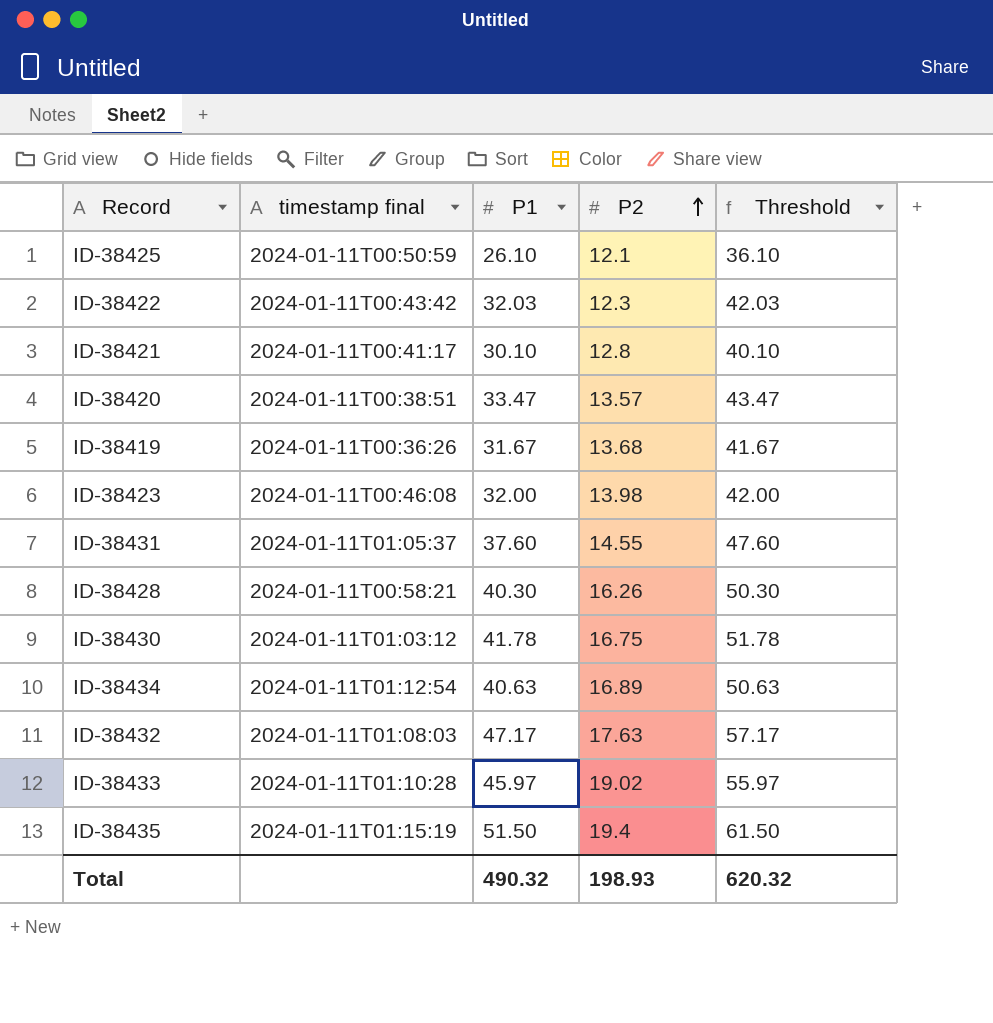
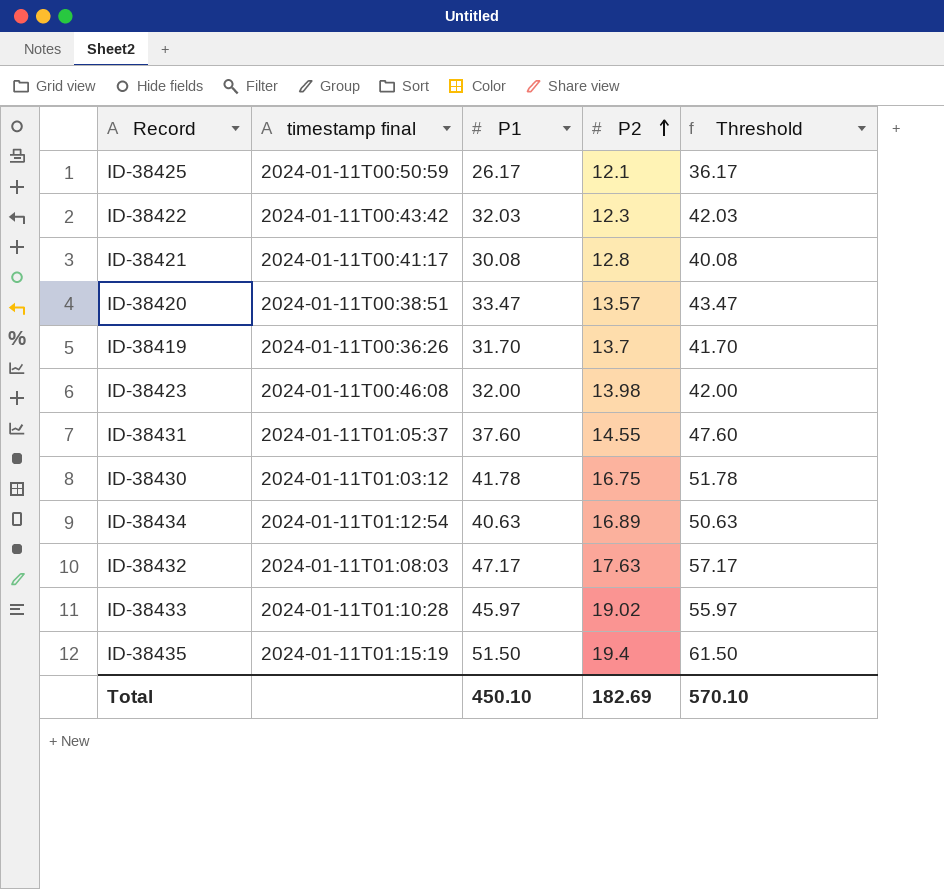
row ID-38428: 2024-01-11T00:58:21 | 40.30 | 16.26 | 50.30 -> none
ID-38425 | P1: 26.10 -> 26.17
ID-38425 | Threshold: 36.10 -> 36.17
ID-38421 | P1: 30.10 -> 30.08
ID-38421 | Threshold: 40.10 -> 40.08
ID-38419 | P1: 31.67 -> 31.70
ID-38419 | P2: 13.68 -> 13.7
ID-38419 | Threshold: 41.67 -> 41.70
Total | P1: 490.32 -> 450.10
Total | P2: 198.93 -> 182.69
Total | Threshold: 620.32 -> 570.10

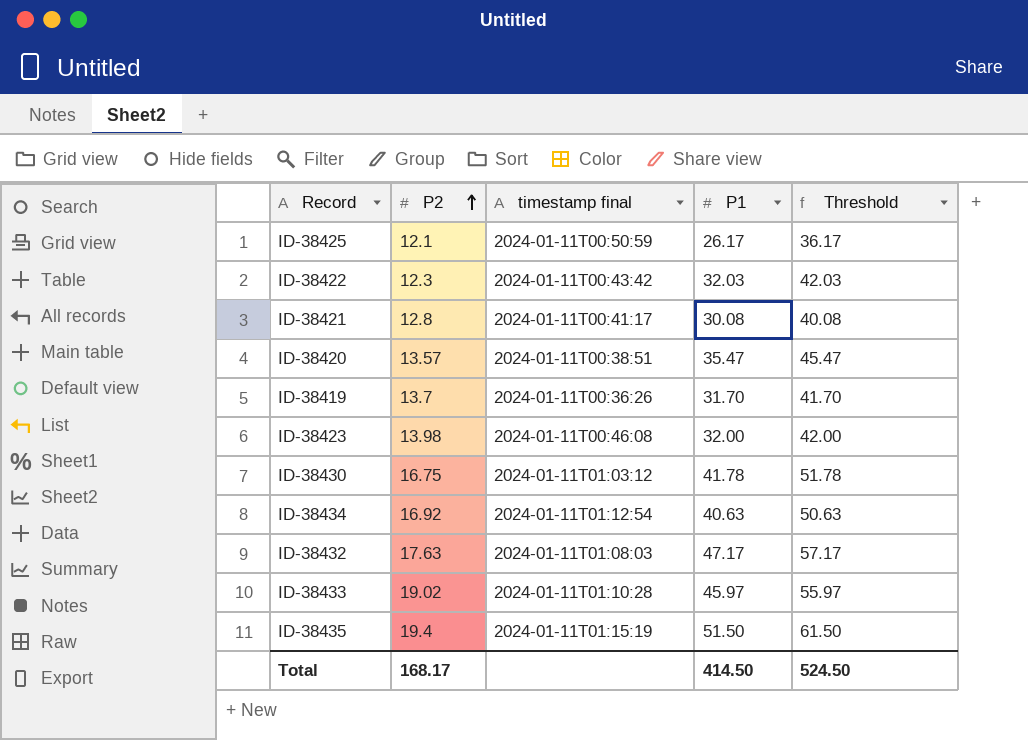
column P2 | position: 4 -> 2
row ID-38431: 2024-01-11T01:05:37 | 37.60 | 14.55 | 47.60 -> none
ID-38420 | P1: 33.47 -> 35.47
ID-38420 | Threshold: 43.47 -> 45.47
ID-38434 | P2: 16.89 -> 16.92
Total | P2: 182.69 -> 168.17
Total | P1: 450.10 -> 414.50
Total | Threshold: 570.10 -> 524.50

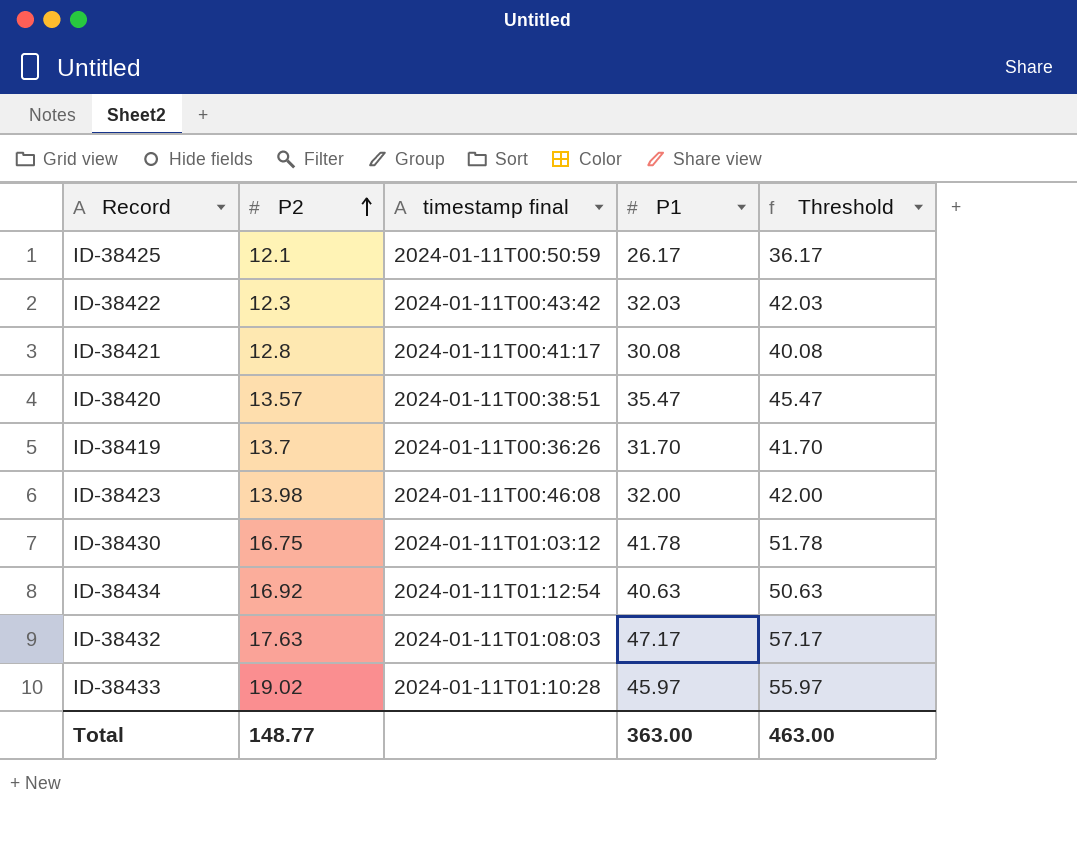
row ID-38435: 19.4 | 2024-01-11T01:15:19 | 51.50 | 61.50 -> none
Total | P2: 168.17 -> 148.77
Total | P1: 414.50 -> 363.00
Total | Threshold: 524.50 -> 463.00

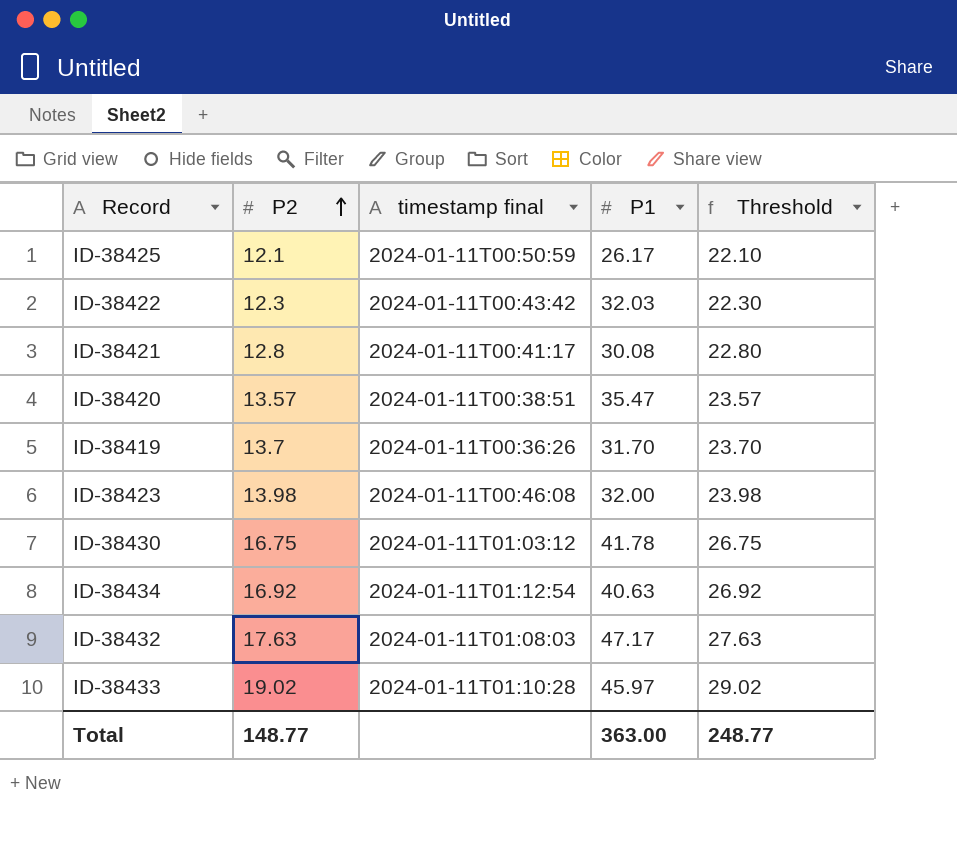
column Threshold | formula: [P1] + 10 -> [P2] + 10
Total | Threshold: 463.00 -> 248.77

